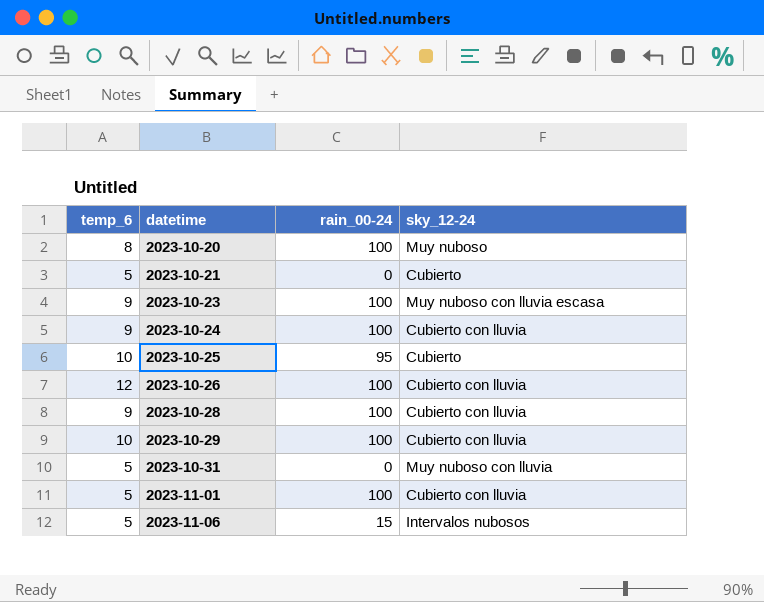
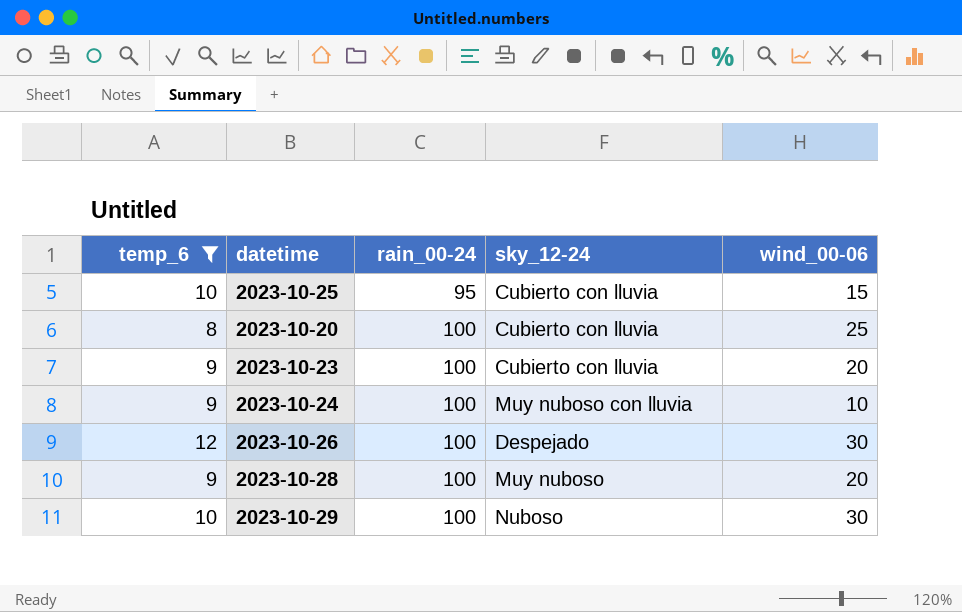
filter: none -> temp_6 != 5
row order: datetime ascending -> rain_00-24 ascending
column wind_00-06 | position: none -> 5
2023-10-25 | sky_12-24: Cubierto -> Cubierto con lluvia
2023-10-20 | sky_12-24: Muy nuboso -> Cubierto con lluvia
2023-10-23 | sky_12-24: Muy nuboso con lluvia escasa -> Cubierto con lluvia
2023-10-24 | sky_12-24: Cubierto con lluvia -> Muy nuboso con lluvia
2023-10-26 | sky_12-24: Cubierto con lluvia -> Despejado
2023-10-28 | sky_12-24: Cubierto con lluvia -> Muy nuboso
2023-10-29 | sky_12-24: Cubierto con lluvia -> Nuboso

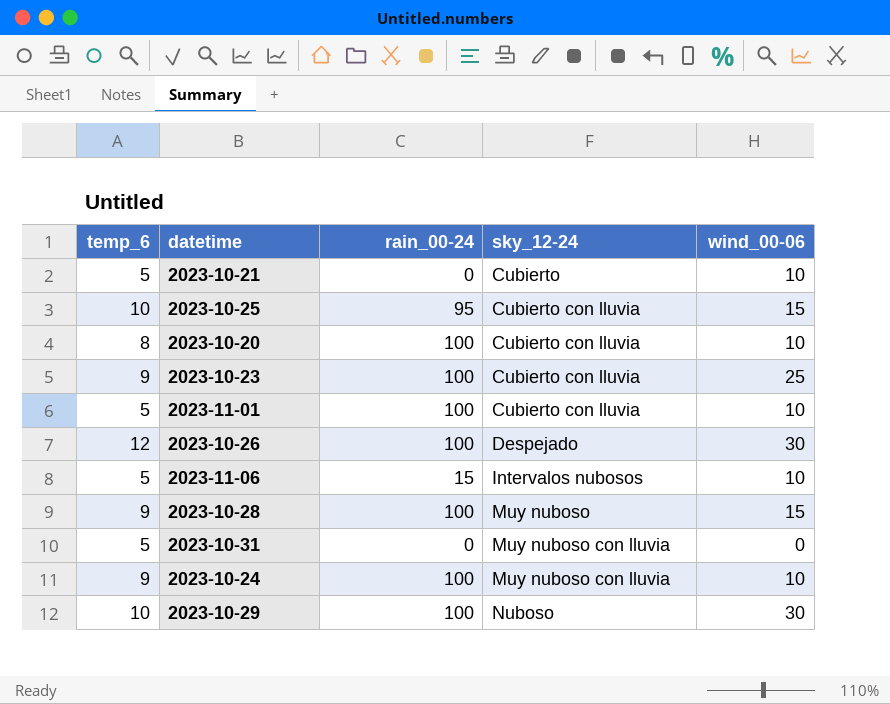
filter: temp_6 != 5 -> none
row order: rain_00-24 ascending -> sky_12-24 ascending
2023-10-20 | wind_00-06: 25 -> 10
2023-10-23 | wind_00-06: 20 -> 25
2023-10-28 | wind_00-06: 20 -> 15

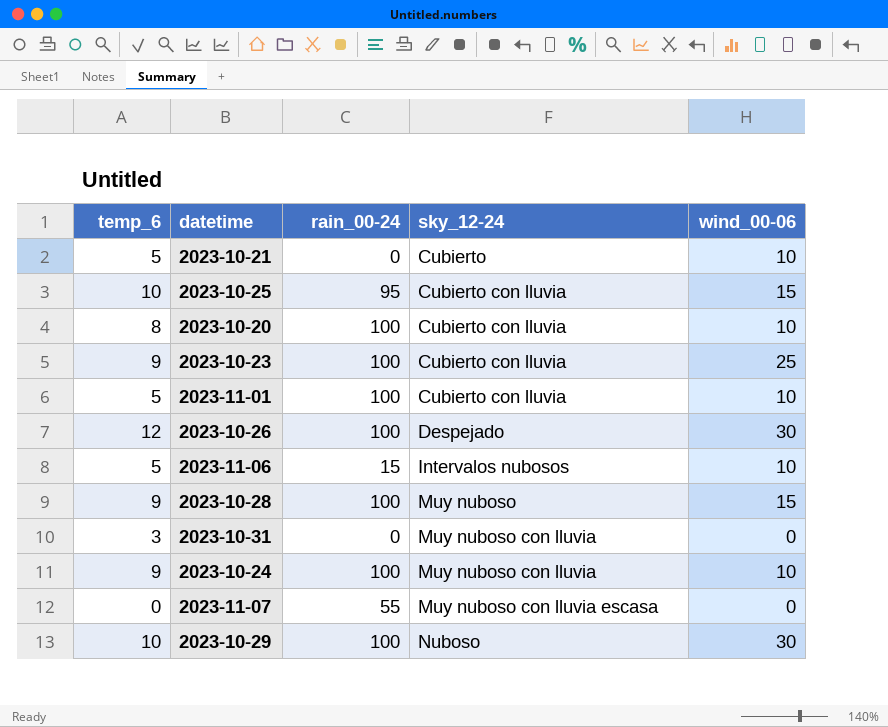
2023-10-31 | temp_6: 5 -> 3
row 2023-11-07: none -> 0 | 55 | Muy nuboso con lluvia escasa | 0

